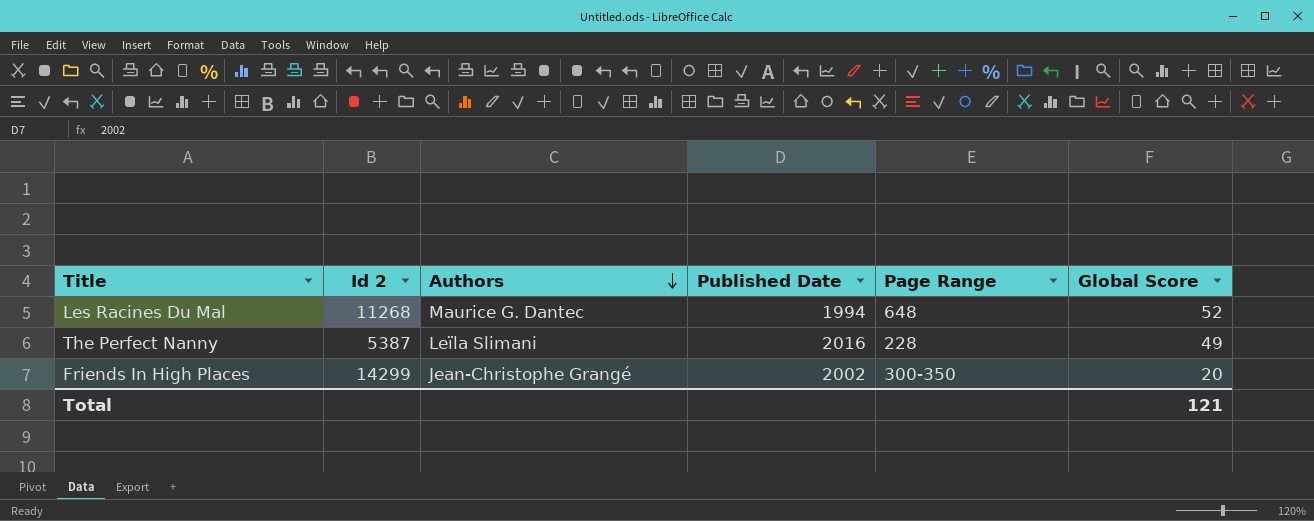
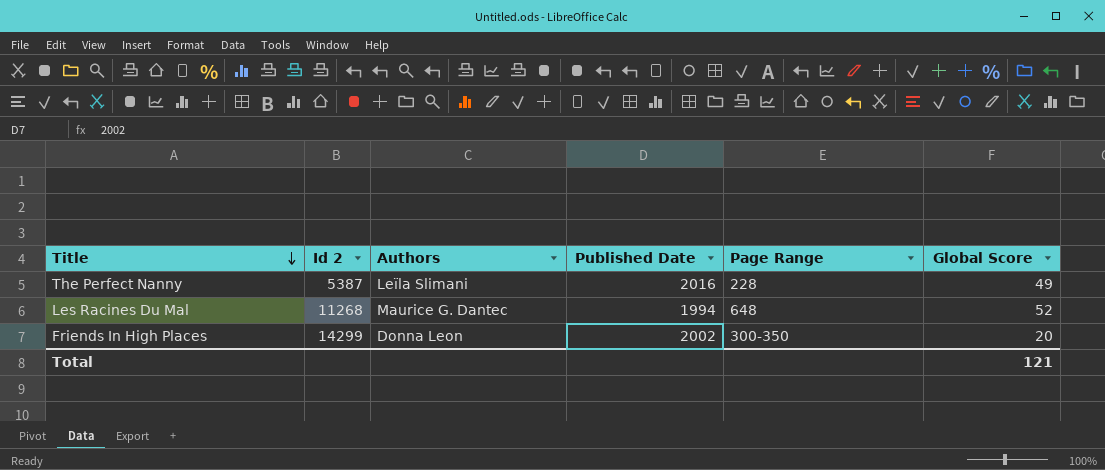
row order: Authors descending -> Title descending
Friends In High Places | Authors: Jean-Christophe Grangé -> Donna Leon

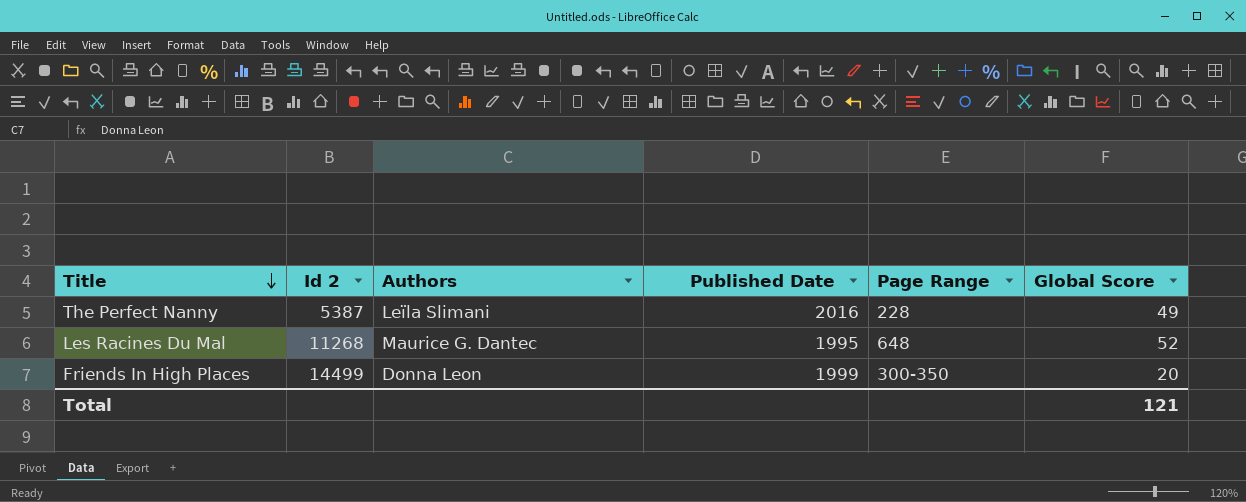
Les Racines Du Mal | Published Date: 1994 -> 1995
Friends In High Places | Id 2: 14299 -> 14499
Friends In High Places | Published Date: 2002 -> 1999

